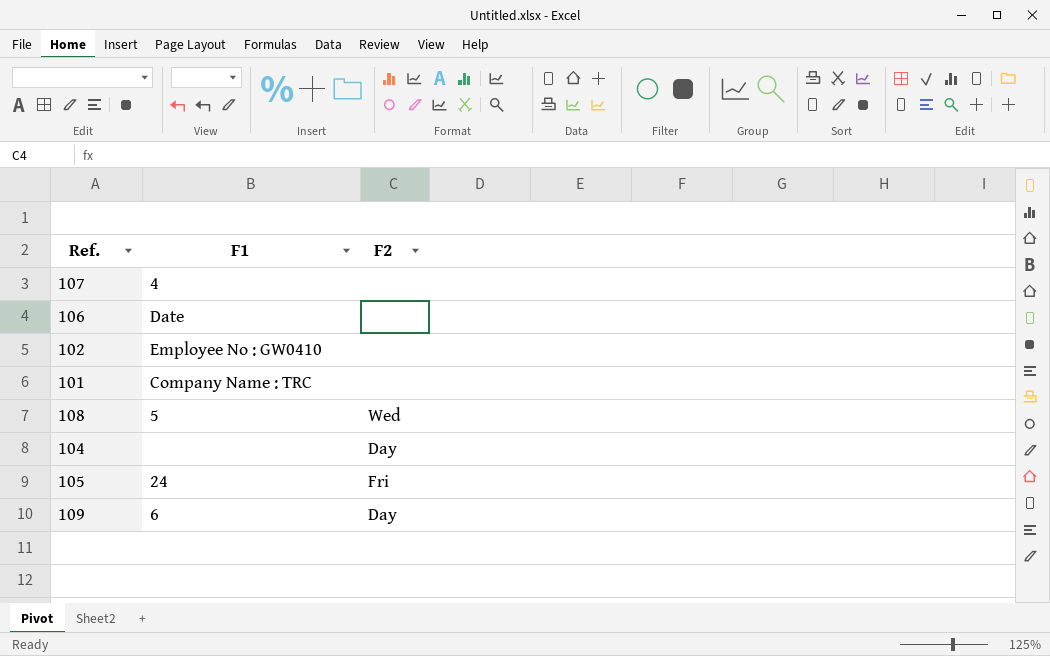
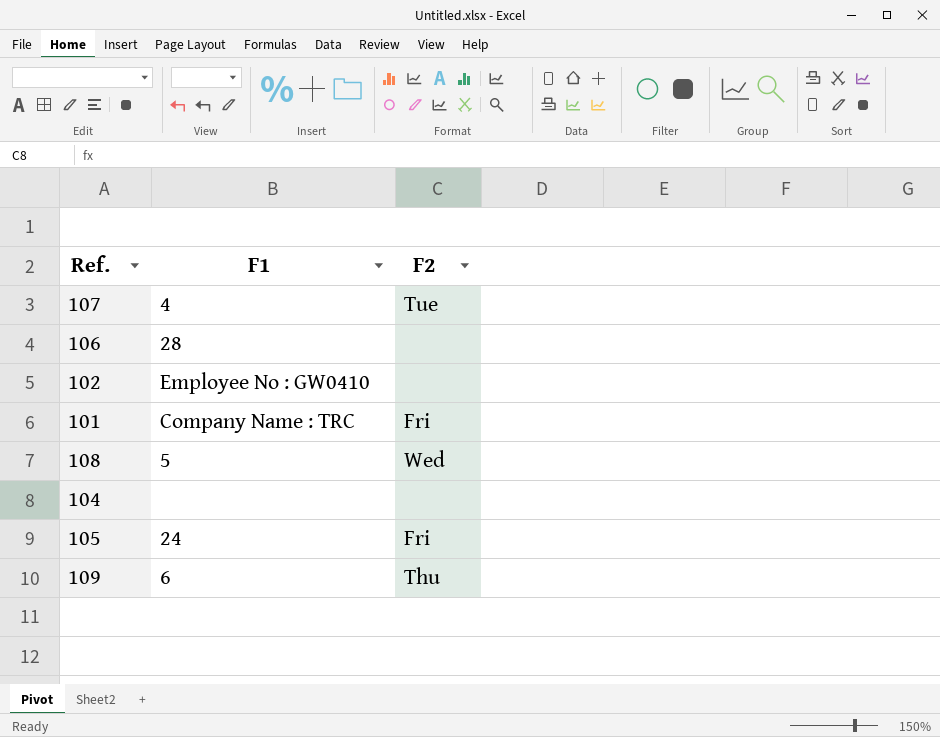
107 | F2: none -> Tue
106 | F1: Date -> 28
101 | F2: none -> Fri
104 | F2: Day -> none
109 | F2: Day -> Thu

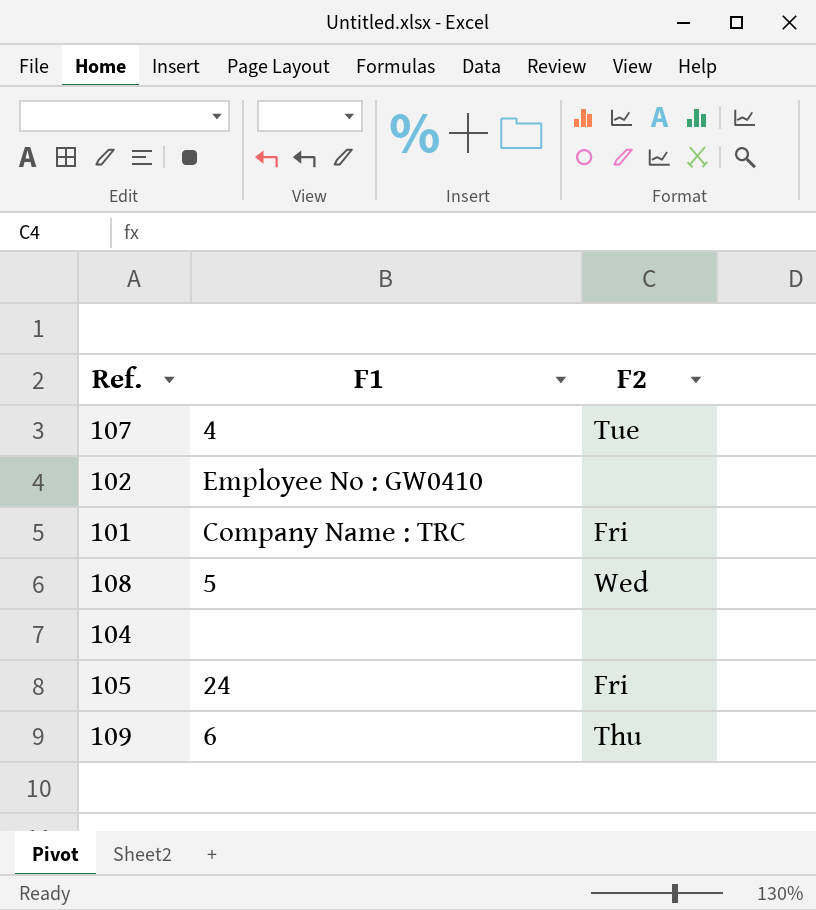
row 106: 28 | none -> none

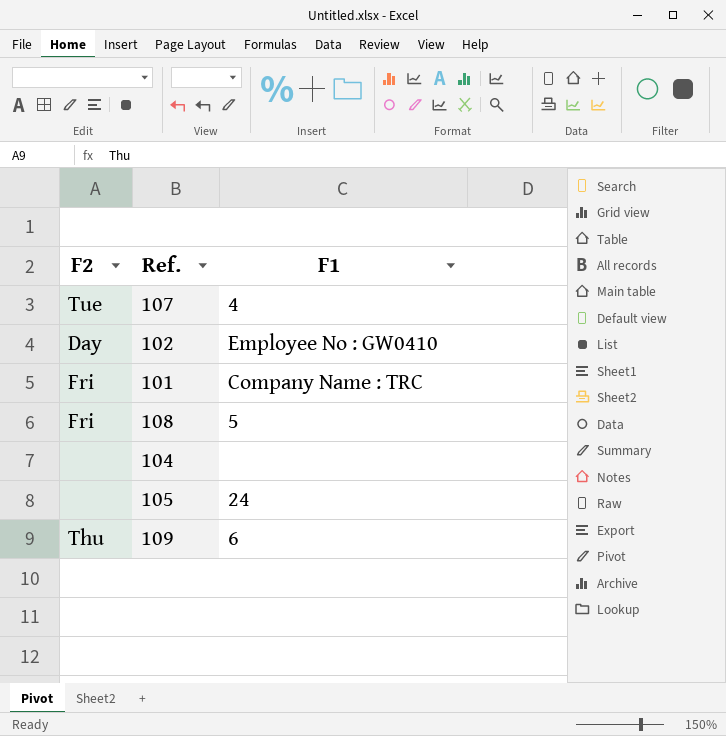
column F2 | position: 3 -> 1
102 | F2: none -> Day
108 | F2: Wed -> Fri
105 | F2: Fri -> none

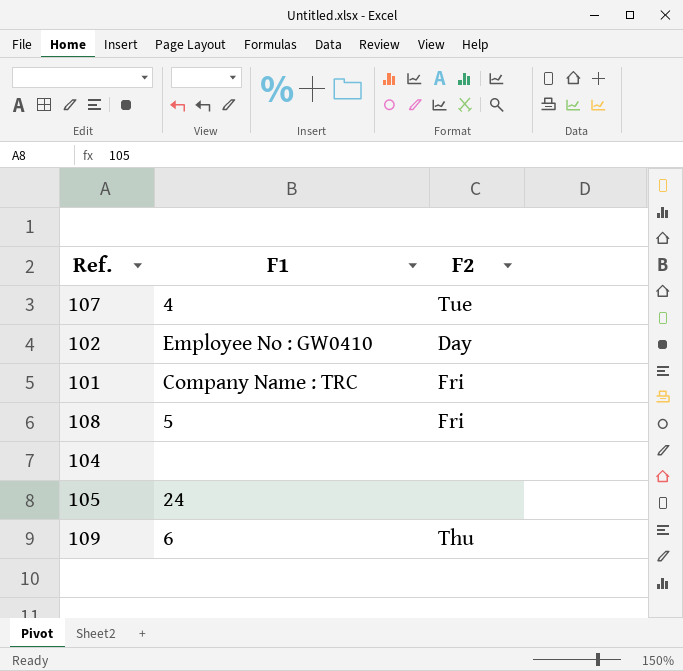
column F2 | position: 1 -> 3

